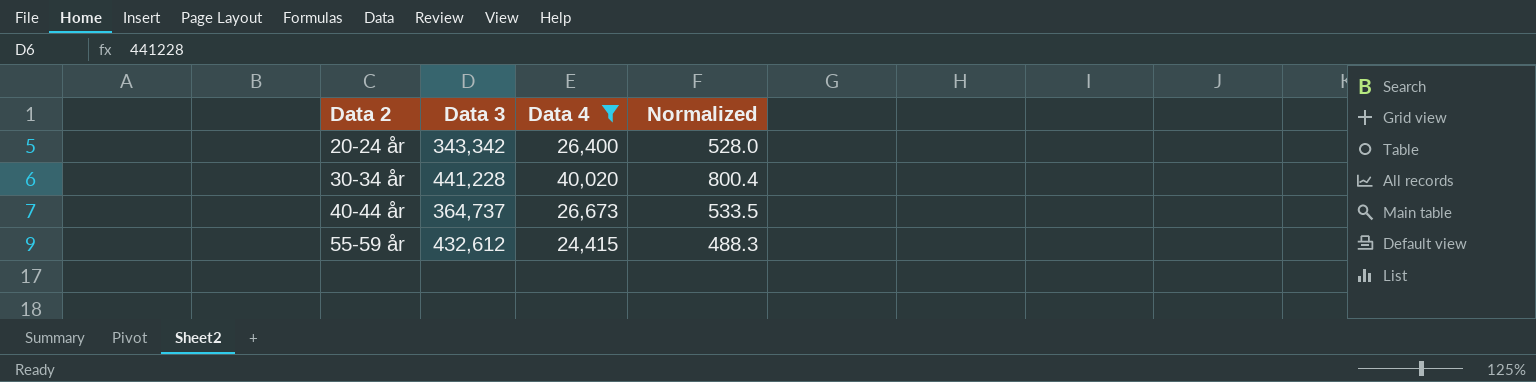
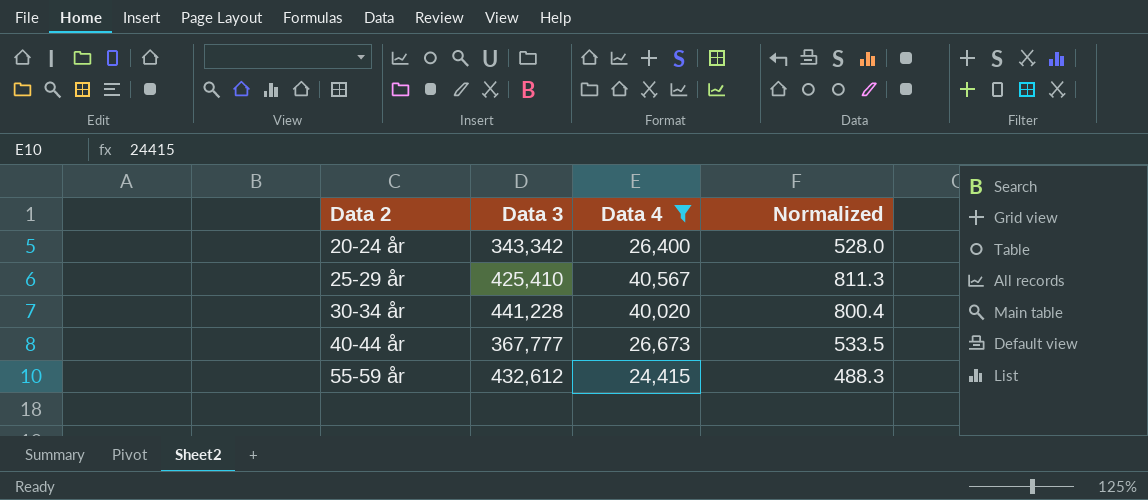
row 25-29 år: none -> 425,410 | 40,567 | 811.3
40-44 år | Data 3: 364,737 -> 367,777

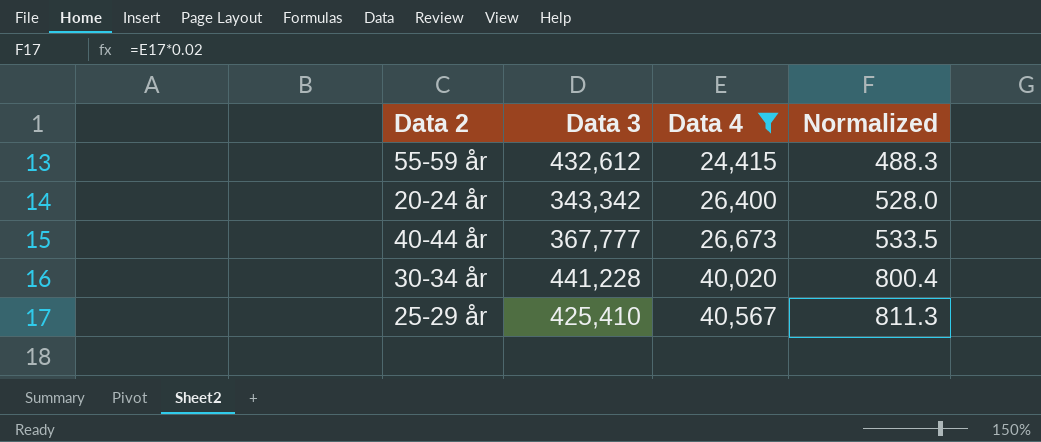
row order: Data 2 ascending -> Data 4 ascending

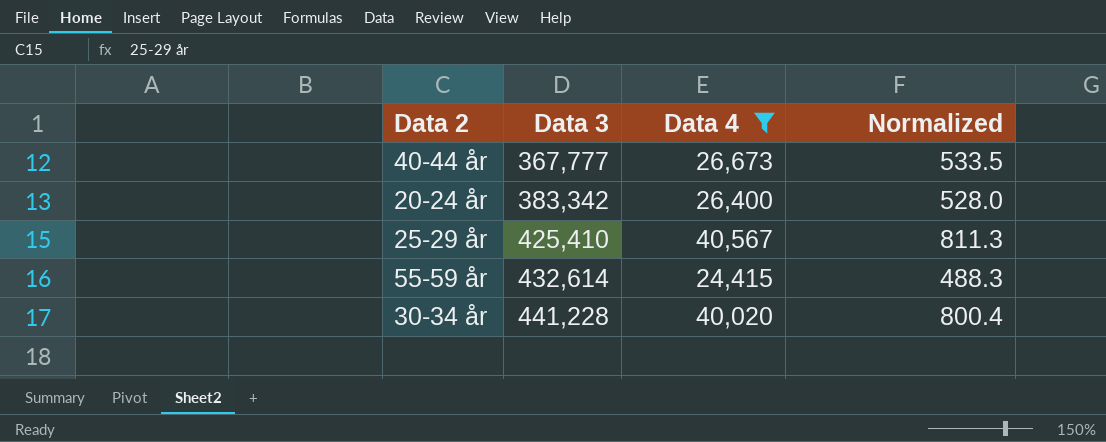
row order: Data 4 ascending -> Data 3 ascending
20-24 år | Data 3: 343,342 -> 383,342
55-59 år | Data 3: 432,612 -> 432,614

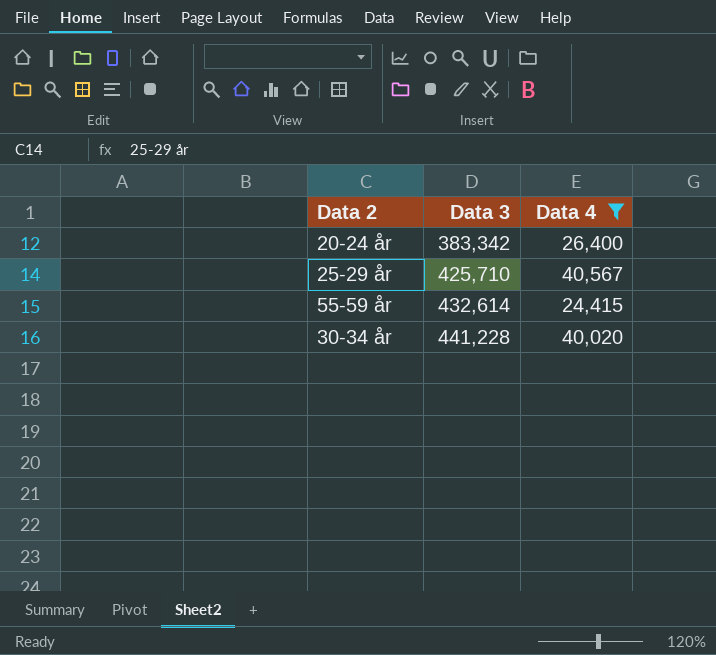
column Normalized | formula: [Data 4] * 0.02 -> none
row 40-44 år: 367,777 | 26,673 | 533.5 -> none
25-29 år | Data 3: 425,410 -> 425,710

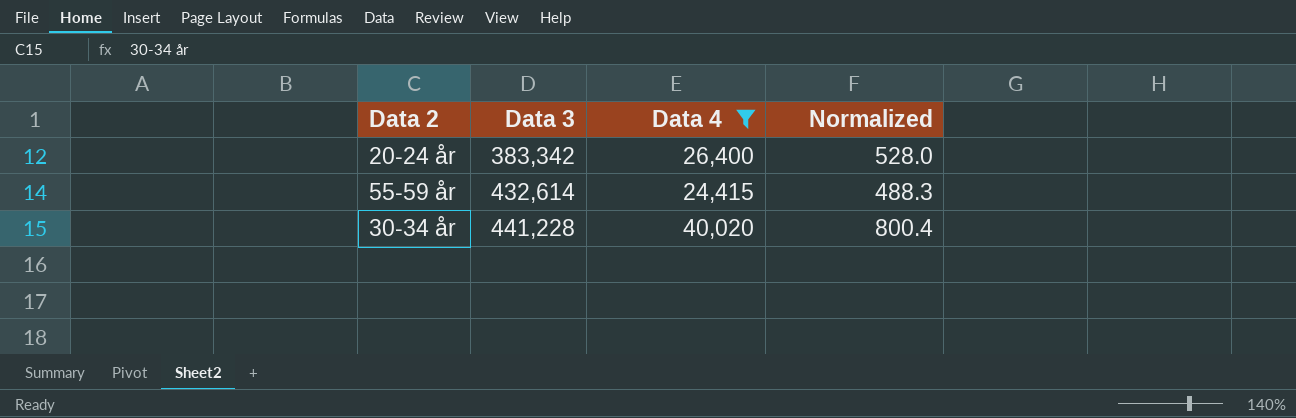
column Normalized | formula: none -> [Data 4] * 0.02
row 25-29 år: 425,710 | 40,567 -> none

